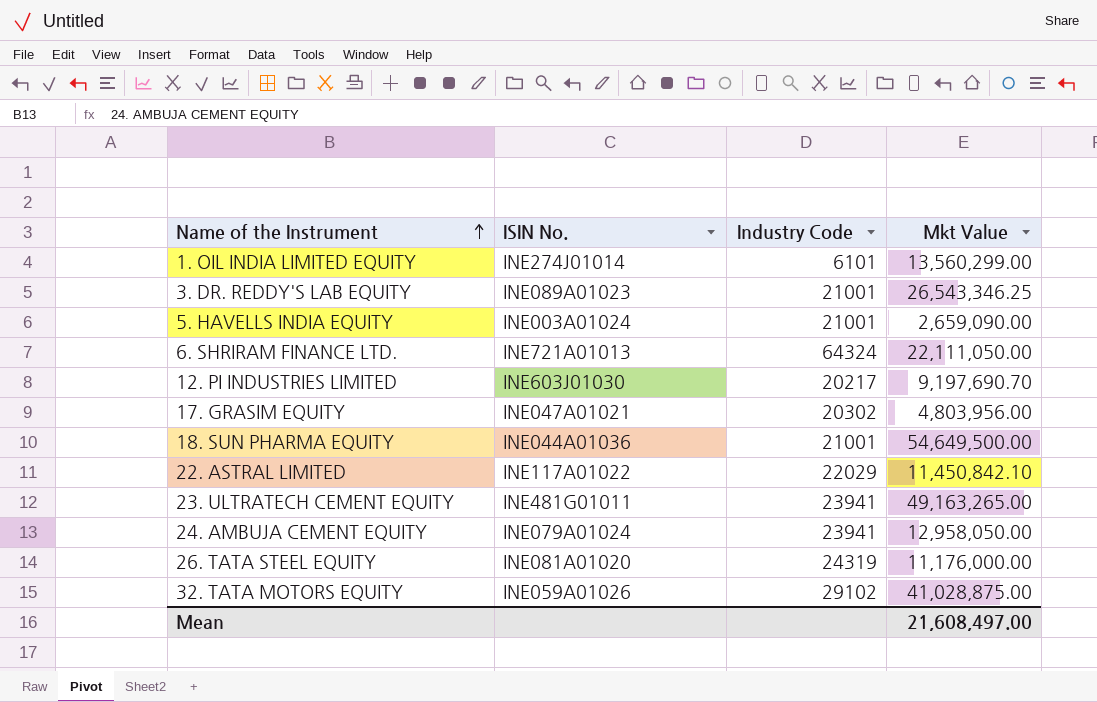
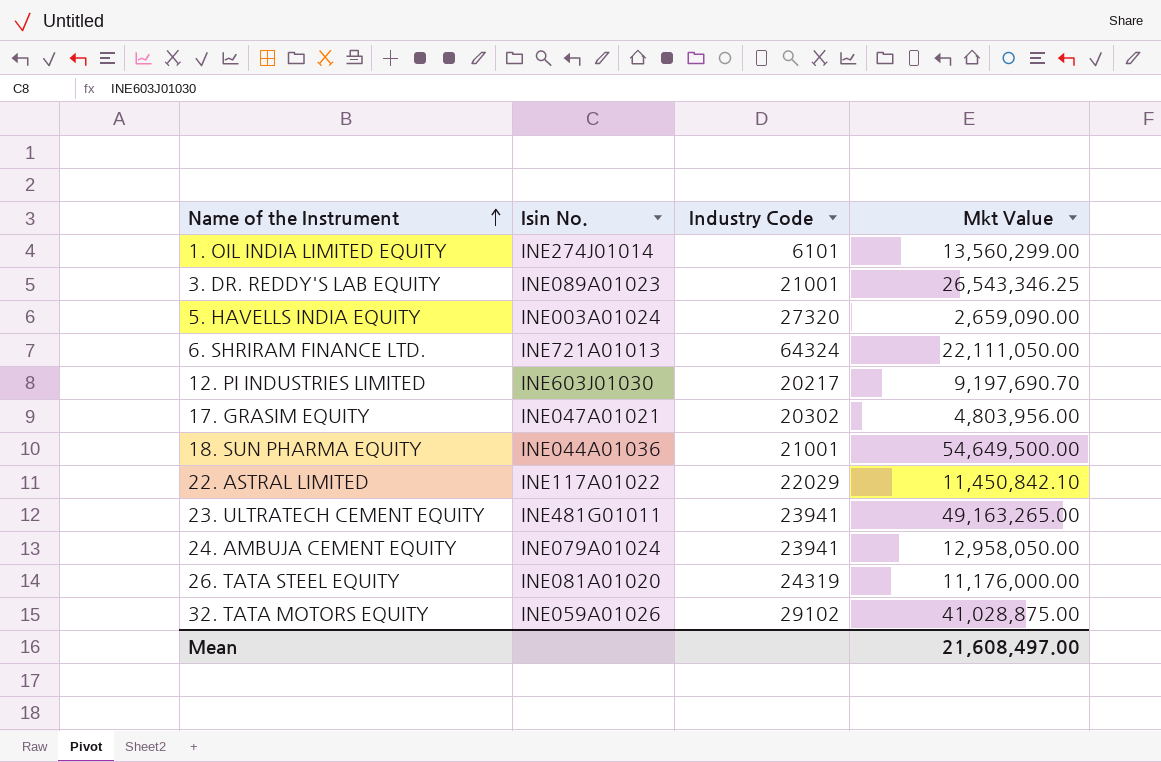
column name: ISIN No. -> Isin No.
5. HAVELLS INDIA EQUITY | Industry Code: 21001 -> 27320

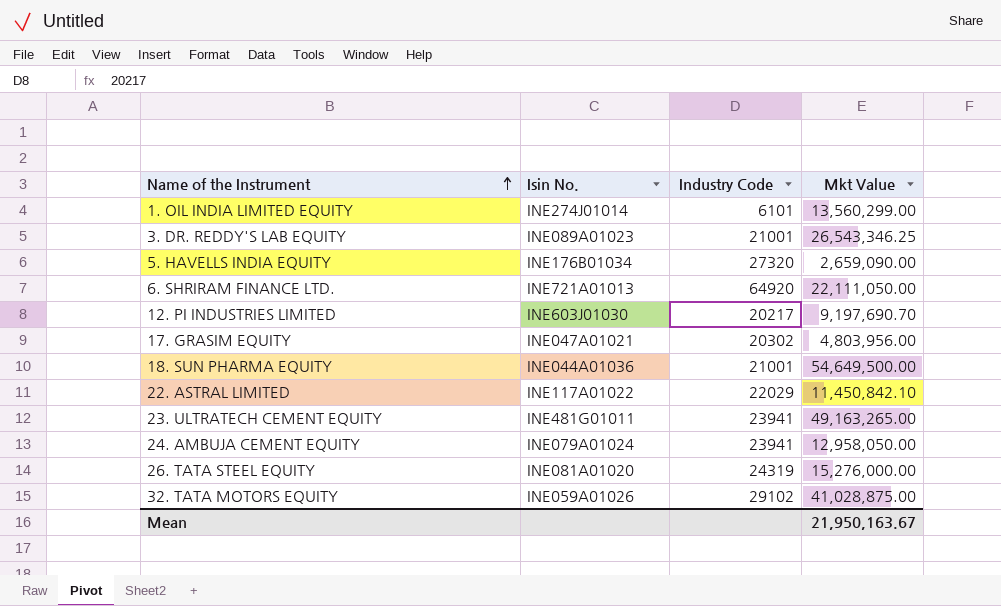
5. HAVELLS INDIA EQUITY | Isin No.: INE003A01024 -> INE176B01034
6. SHRIRAM FINANCE LTD. | Industry Code: 64324 -> 64920
26. TATA STEEL EQUITY | Mkt Value: 11,176,000.00 -> 15,276,000.00
Mean | Mkt Value: 21,608,497.00 -> 21,950,163.67

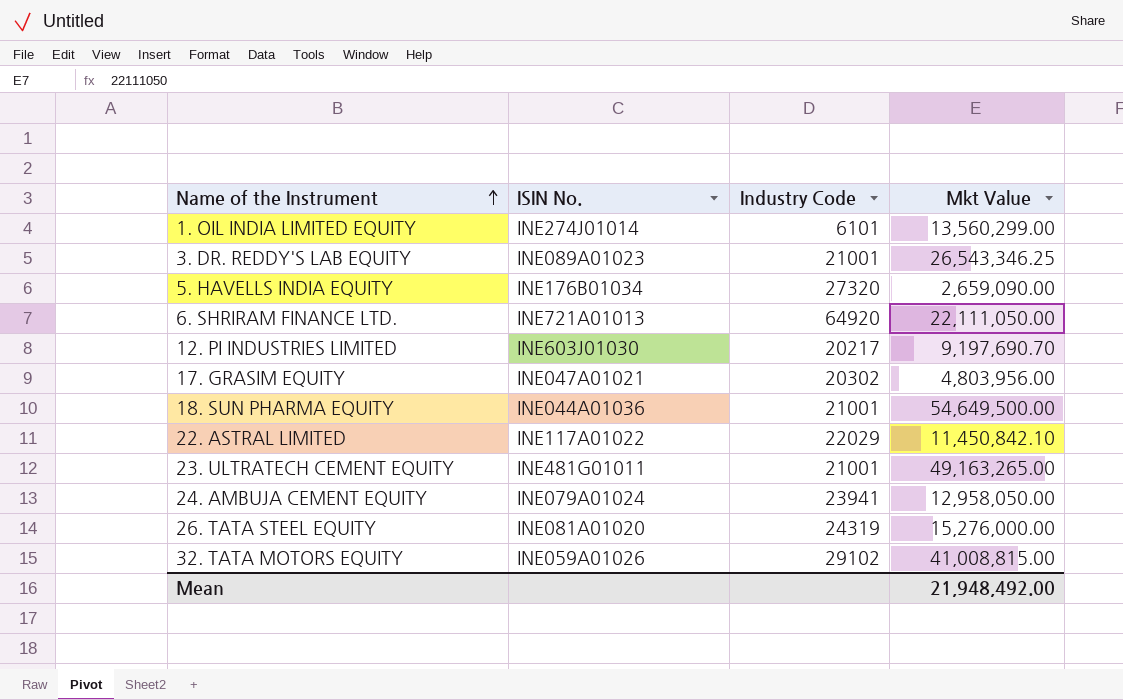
column name: Isin No. -> ISIN No.
23. ULTRATECH CEMENT EQUITY | Industry Code: 23941 -> 21001
32. TATA MOTORS EQUITY | Mkt Value: 41,028,875.00 -> 41,008,815.00
Mean | Mkt Value: 21,950,163.67 -> 21,948,492.00

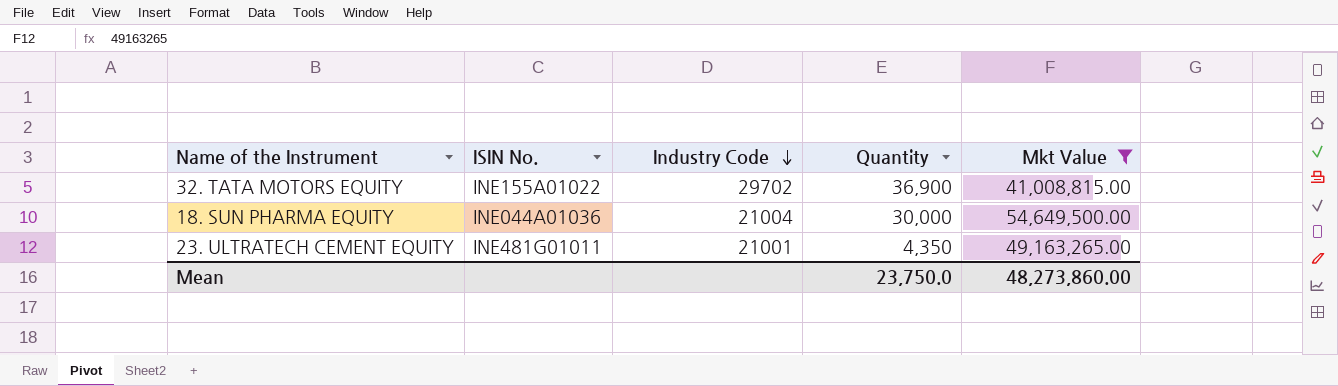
filter: none -> Mkt Value >= 41,008,815.00
row order: Name of the Instrument ascending -> Industry Code descending
column Quantity | position: none -> 4
32. TATA MOTORS EQUITY | ISIN No.: INE059A01026 -> INE155A01022
32. TATA MOTORS EQUITY | Industry Code: 29102 -> 29702
18. SUN PHARMA EQUITY | Industry Code: 21001 -> 21004
Mean | Mkt Value: 21,948,492.00 -> 48,273,860.00

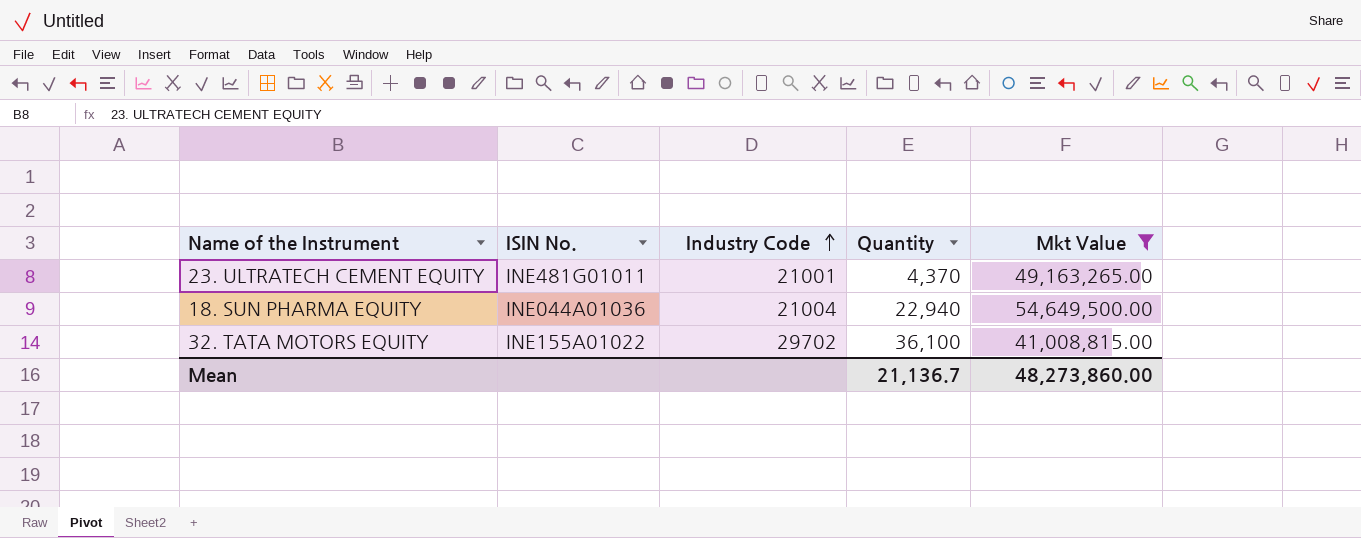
row order: Industry Code descending -> Industry Code ascending
23. ULTRATECH CEMENT EQUITY | Quantity: 4,350 -> 4,370
18. SUN PHARMA EQUITY | Quantity: 30,000 -> 22,940
32. TATA MOTORS EQUITY | Quantity: 36,900 -> 36,100
Mean | Quantity: 23,750.0 -> 21,136.7

